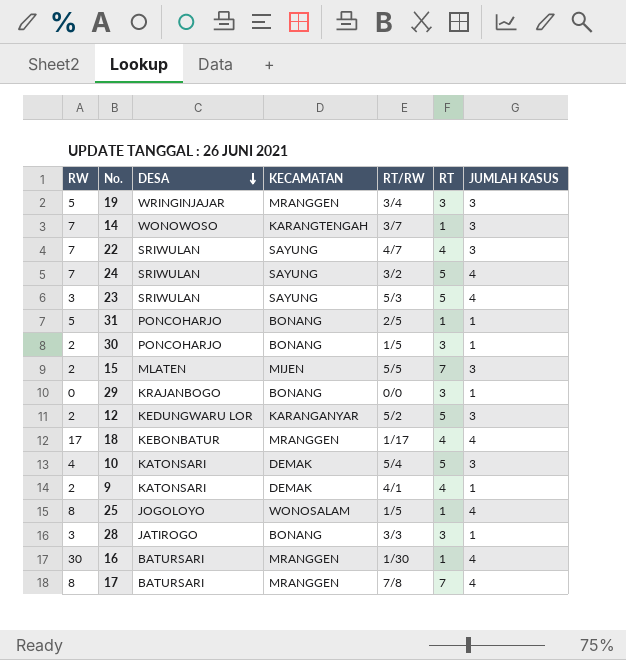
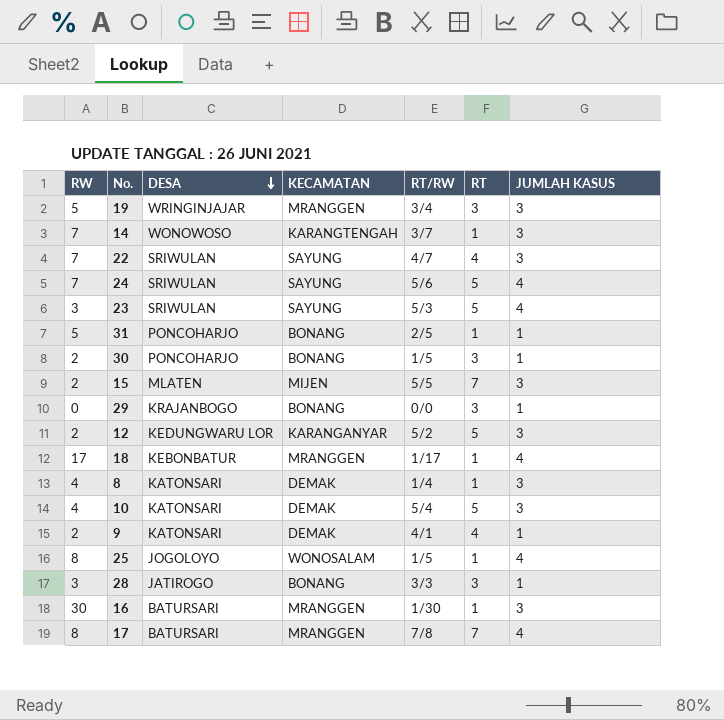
24 | RT/RW: 3/2 -> 5/6
18 | RT: 4 -> 1
row 8: none -> 4 | KATONSARI | DEMAK | 1/4 | 1 | 3
16 | JUMLAH KASUS: 4 -> 3

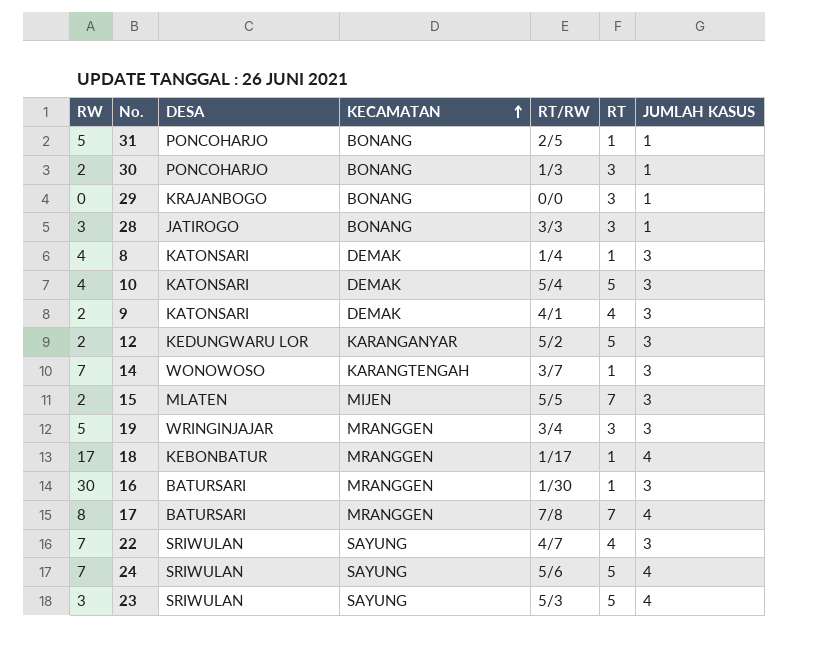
row order: DESA descending -> KECAMATAN ascending
row 25: 8 | JOGOLOYO | WONOSALAM | 1/5 | 1 | 4 -> none
30 | RT/RW: 1/5 -> 1/3
9 | JUMLAH KASUS: 1 -> 3

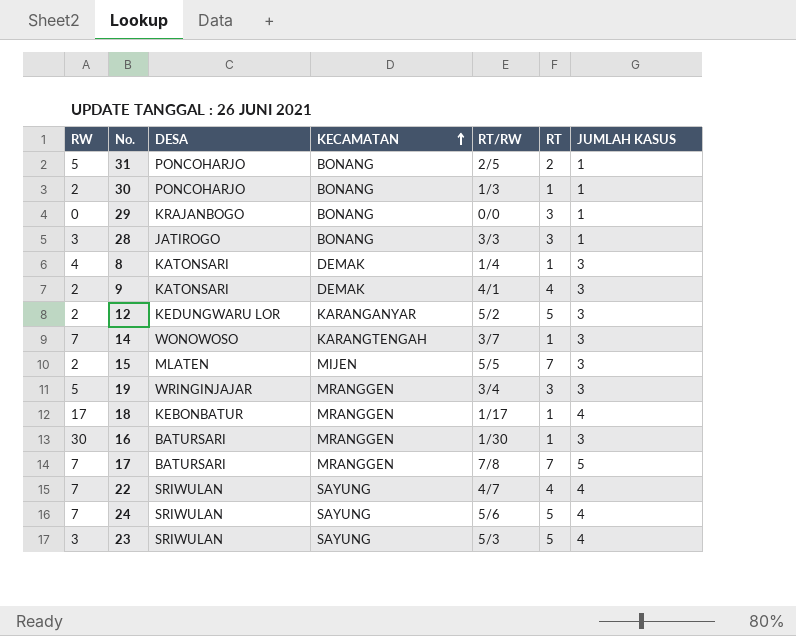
row 10: 4 | KATONSARI | DEMAK | 5/4 | 5 | 3 -> none
31 | RT: 1 -> 2
30 | RT: 3 -> 1
17 | RW: 8 -> 7
17 | JUMLAH KASUS: 4 -> 5
22 | JUMLAH KASUS: 3 -> 4

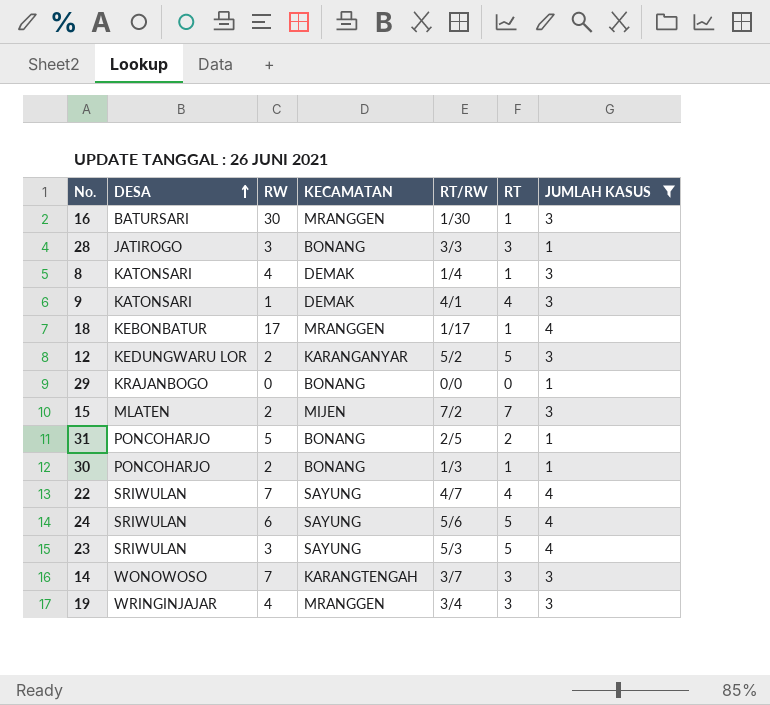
filter: none -> JUMLAH KASUS != 5
row order: KECAMATAN ascending -> DESA ascending
column RW | position: 1 -> 3
9 | RW: 2 -> 1
29 | RT: 3 -> 0
15 | RT/RW: 5/5 -> 7/2
24 | RW: 7 -> 6
14 | RT: 1 -> 3
19 | RW: 5 -> 4

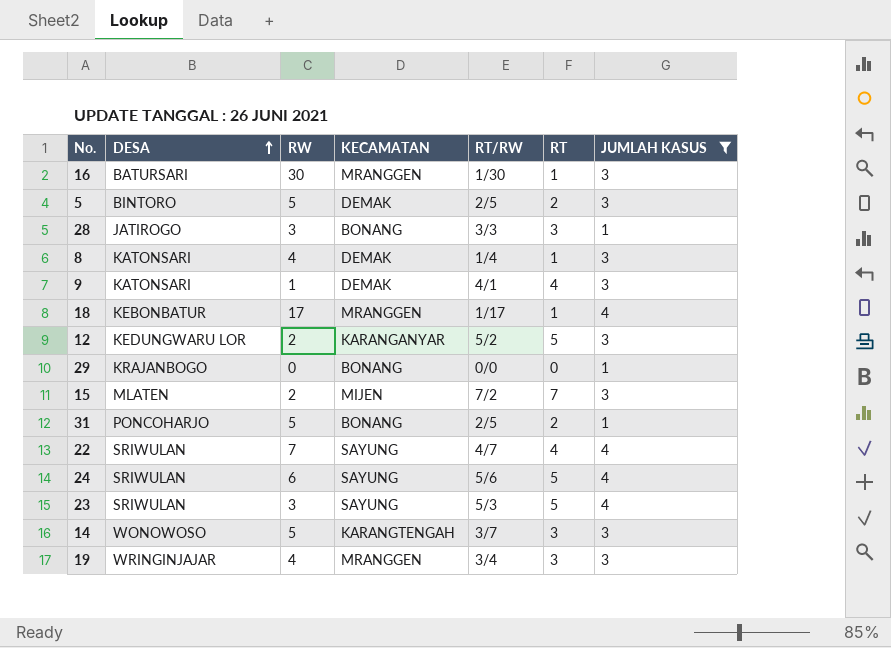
row 30: PONCOHARJO | 2 | BONANG | 1/3 | 1 | 1 -> none
row 5: none -> BINTORO | 5 | DEMAK | 2/5 | 2 | 3
14 | RW: 7 -> 5

